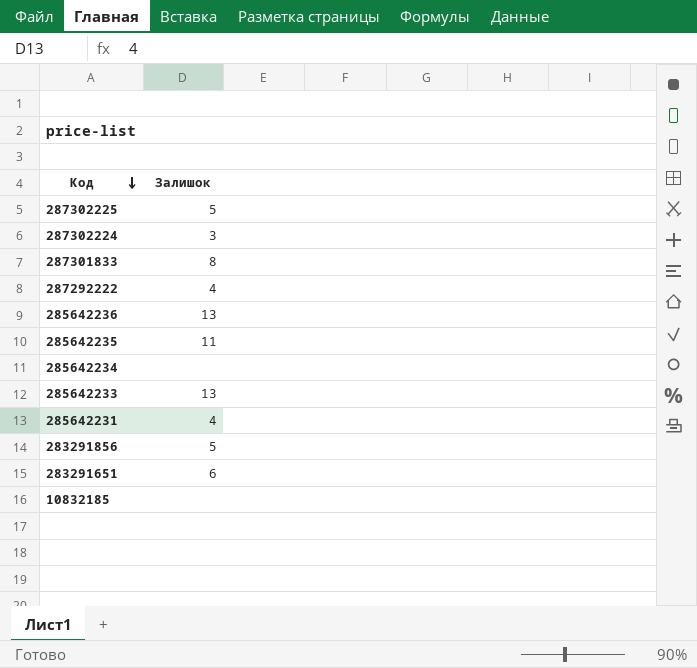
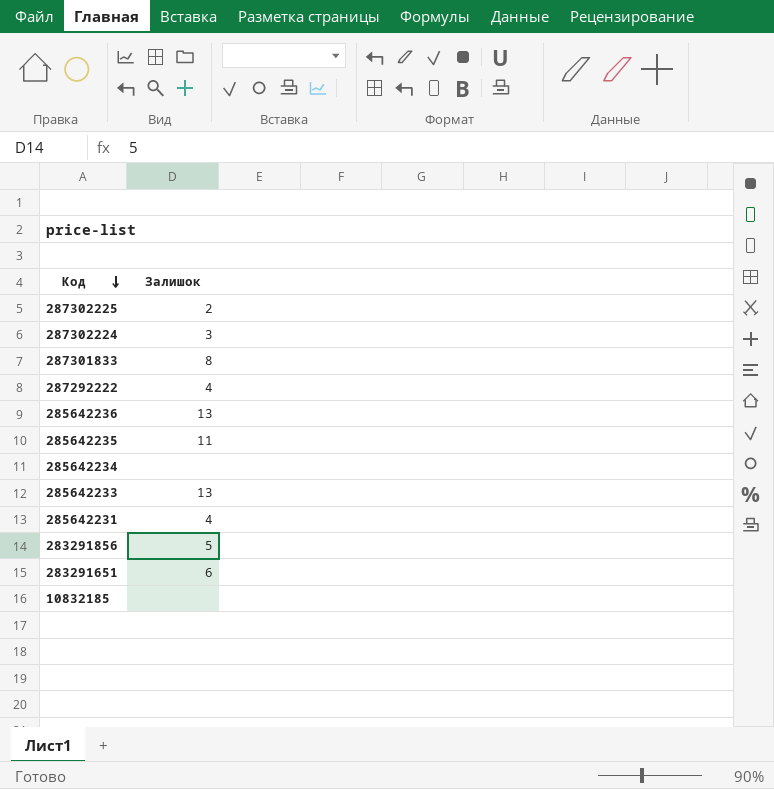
287302225 | Залишок: 5 -> 2

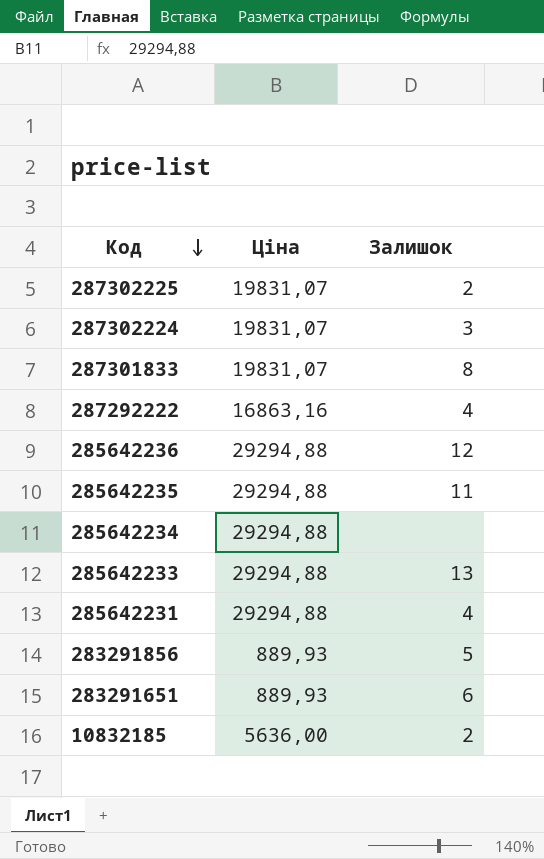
column Ціна | position: none -> 2
285642236 | Залишок: 13 -> 12
10832185 | Залишок: none -> 2

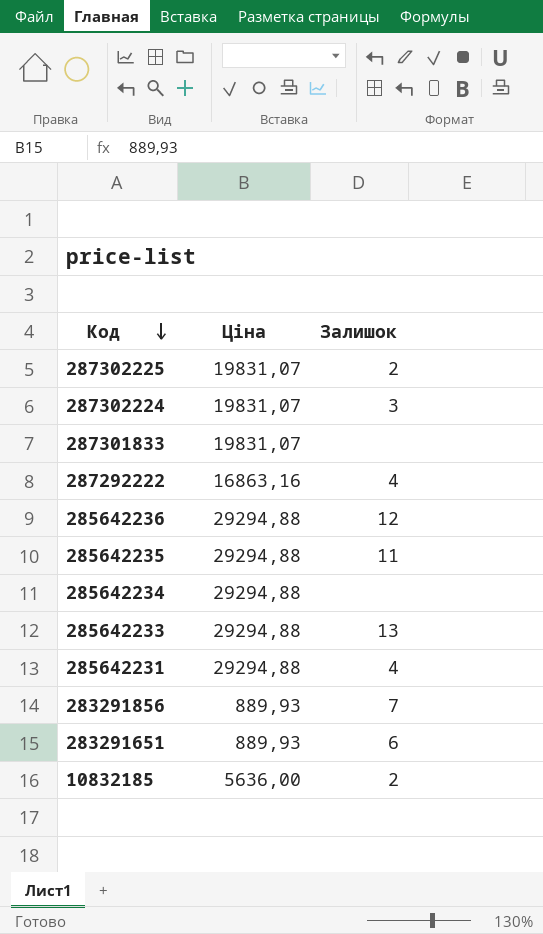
287301833 | Залишок: 8 -> none
283291856 | Залишок: 5 -> 7

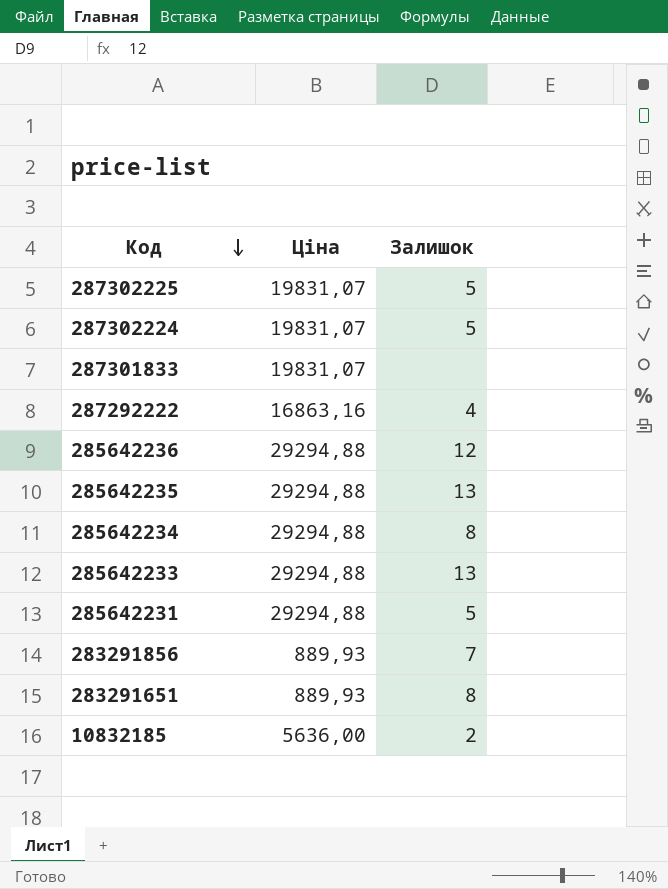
287302225 | Залишок: 2 -> 5
287302224 | Залишок: 3 -> 5
285642235 | Залишок: 11 -> 13
285642234 | Залишок: none -> 8
285642231 | Залишок: 4 -> 5
283291651 | Залишок: 6 -> 8

